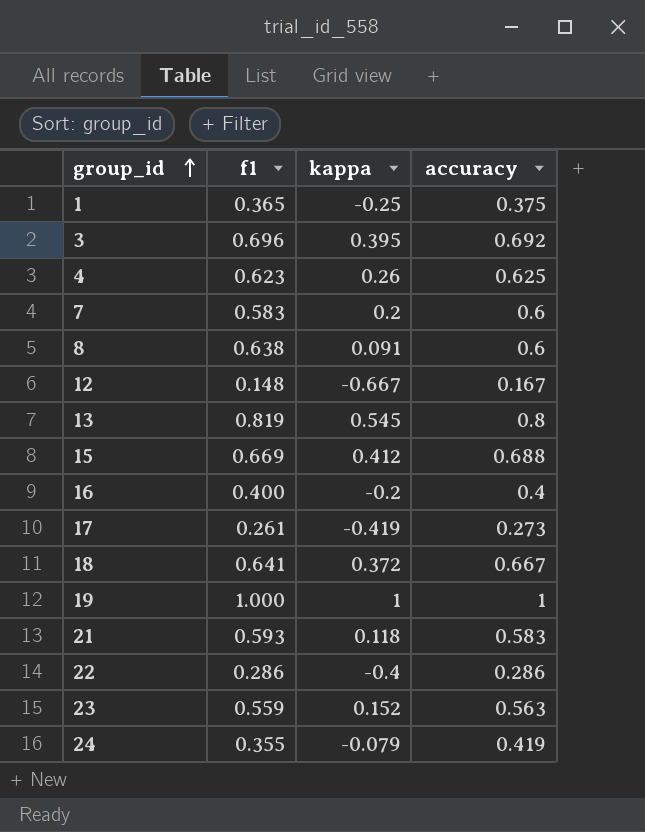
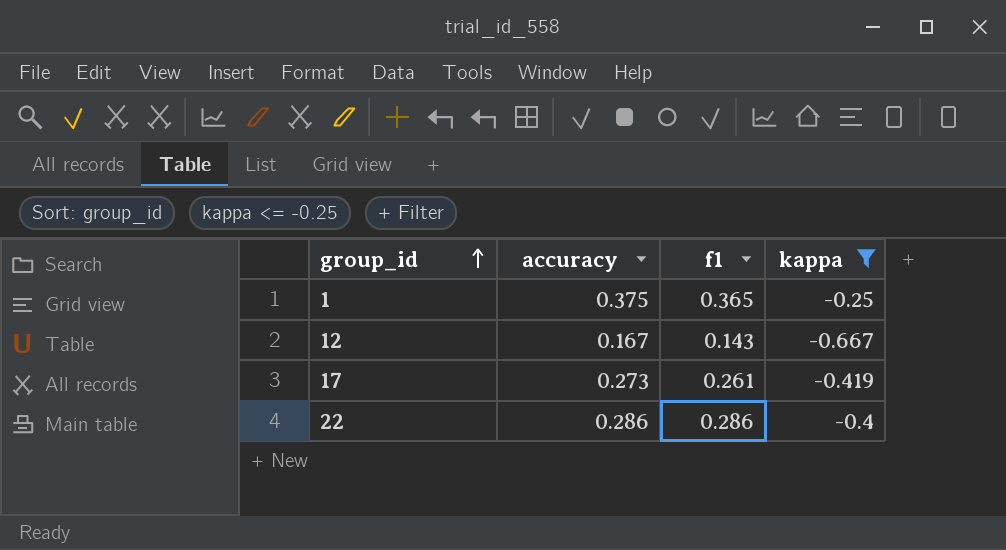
filter: none -> kappa <= -0.25
column accuracy | position: 4 -> 2
12 | f1: 0.148 -> 0.143

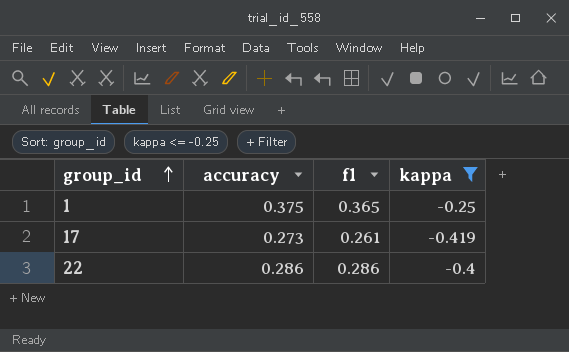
row 12: 0.167 | 0.143 | -0.667 -> none

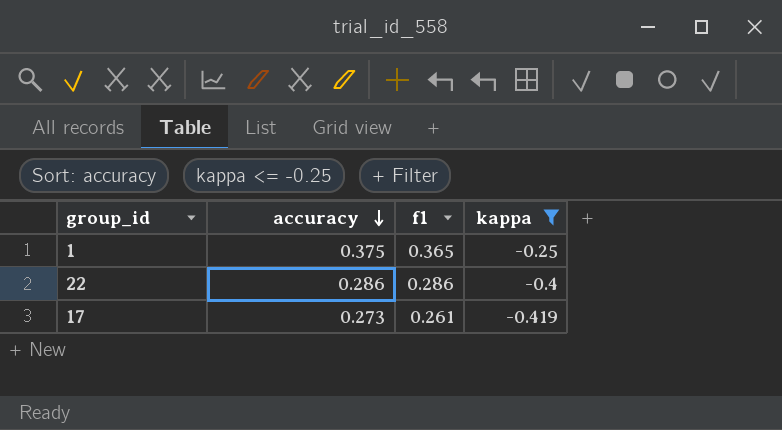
row order: group_id ascending -> accuracy descending

